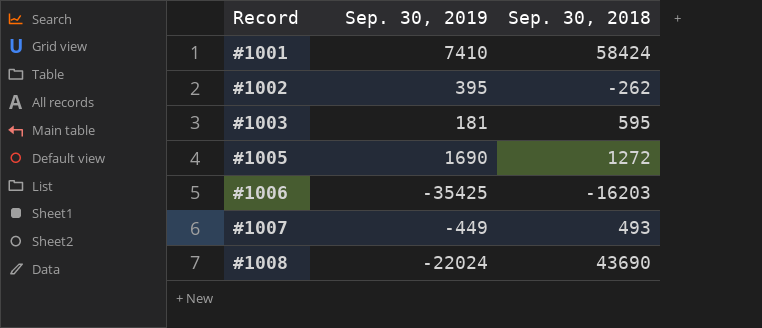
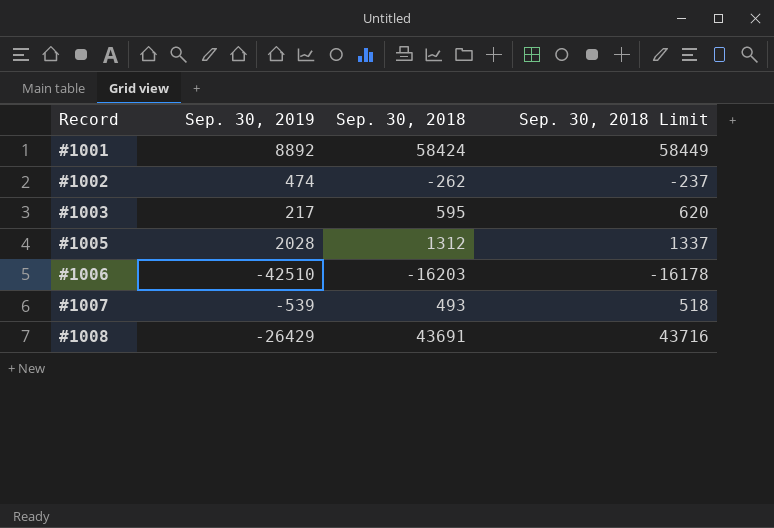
column Sep. 30, 2018 Limit | formula: none -> [Sep. 30, 2018] + 25
#1001 | Sep. 30, 2019: 7410 -> 8892
#1002 | Sep. 30, 2019: 395 -> 474
#1003 | Sep. 30, 2019: 181 -> 217
#1005 | Sep. 30, 2019: 1690 -> 2028
#1005 | Sep. 30, 2018: 1272 -> 1312
#1006 | Sep. 30, 2019: -35425 -> -42510
#1007 | Sep. 30, 2019: -449 -> -539
#1008 | Sep. 30, 2019: -22024 -> -26429
#1008 | Sep. 30, 2018: 43690 -> 43691

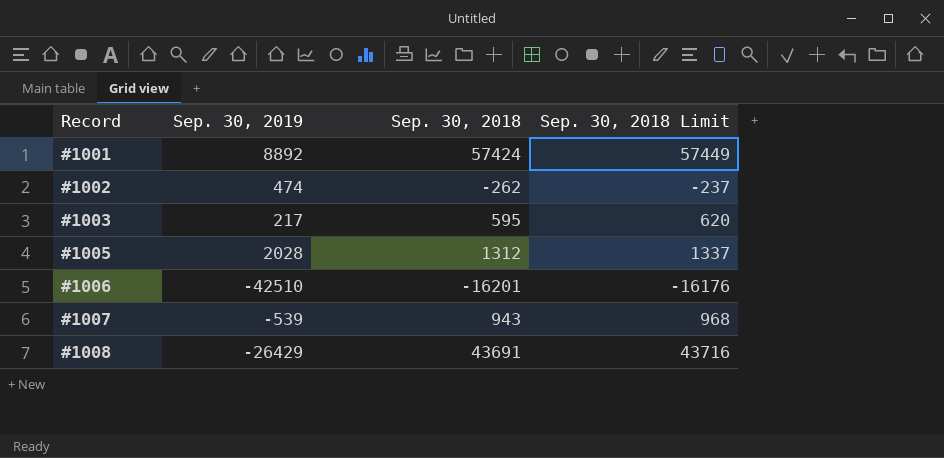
#1001 | Sep. 30, 2018: 58424 -> 57424
#1001 | Sep. 30, 2018 Limit: 58449 -> 57449
#1006 | Sep. 30, 2018: -16203 -> -16201
#1006 | Sep. 30, 2018 Limit: -16178 -> -16176
#1007 | Sep. 30, 2018: 493 -> 943
#1007 | Sep. 30, 2018 Limit: 518 -> 968

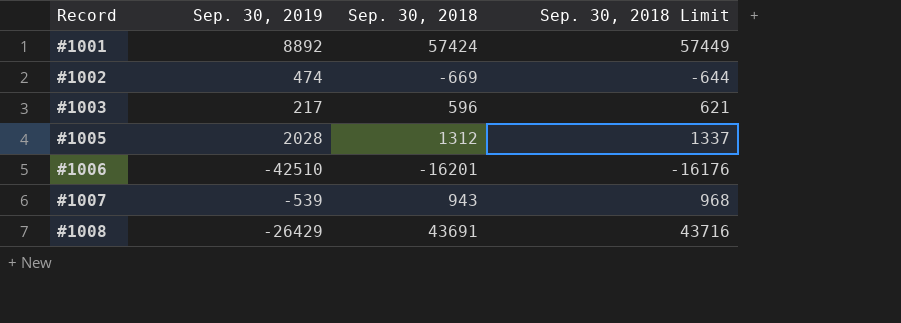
#1002 | Sep. 30, 2018: -262 -> -669
#1002 | Sep. 30, 2018 Limit: -237 -> -644
#1003 | Sep. 30, 2018: 595 -> 596
#1003 | Sep. 30, 2018 Limit: 620 -> 621

